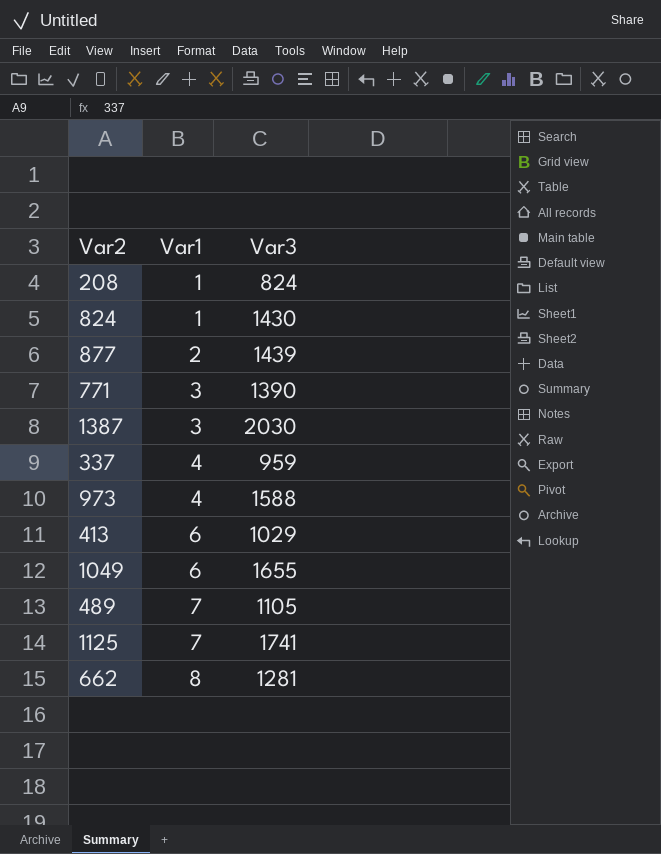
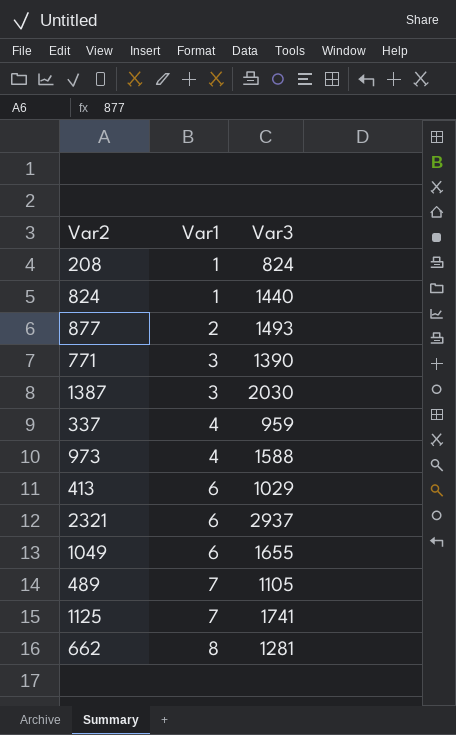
824 | Var3: 1430 -> 1440
877 | Var3: 1439 -> 1493
row 2321: none -> 6 | 2937

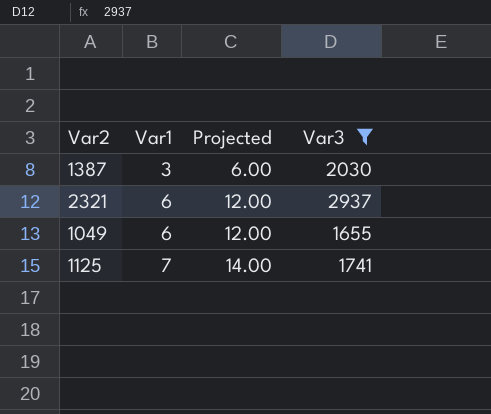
filter: none -> Var3 >= 1655
column Projected | formula: none -> [Var1] * 2

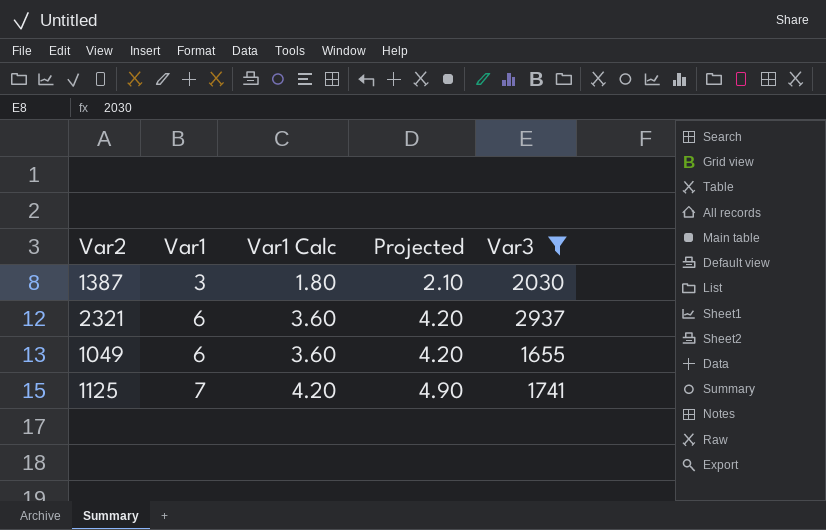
column Var1 Calc | formula: none -> [Var1] * 0.6
column Projected | formula: [Var1] * 2 -> [Var1] * 0.7

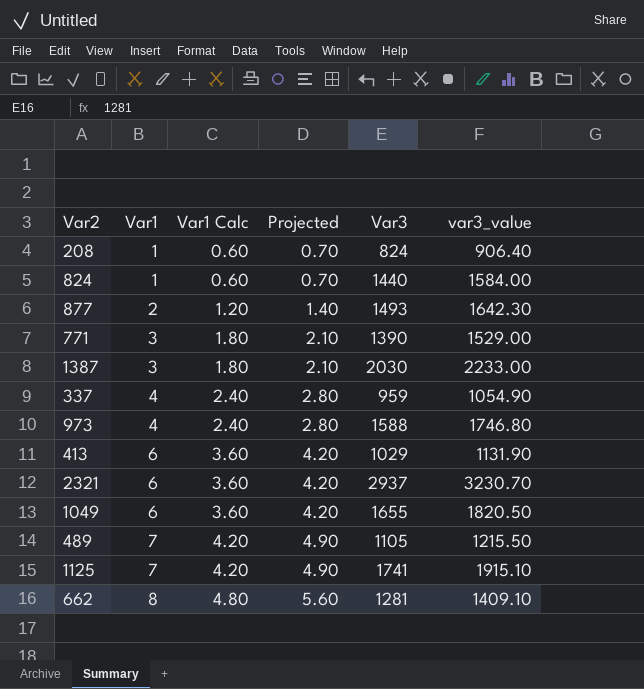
filter: Var3 >= 1655 -> none
column var3_value | formula: none -> [Var3] * 1.1

